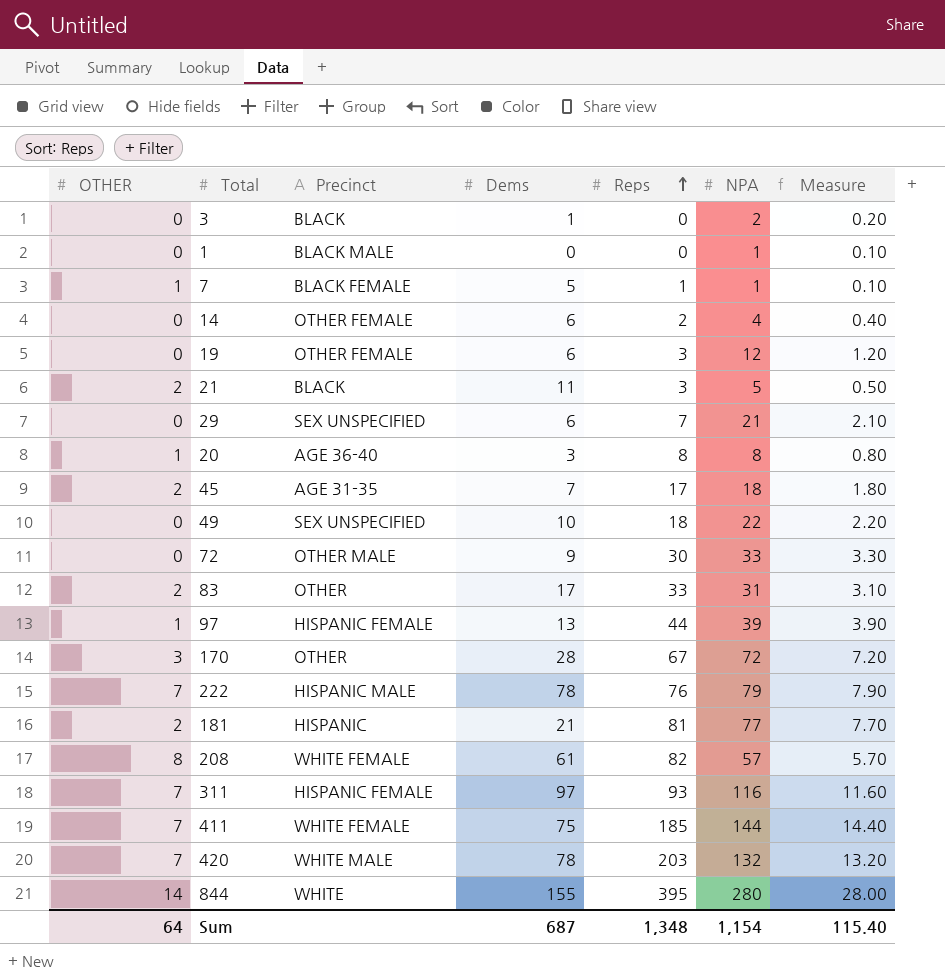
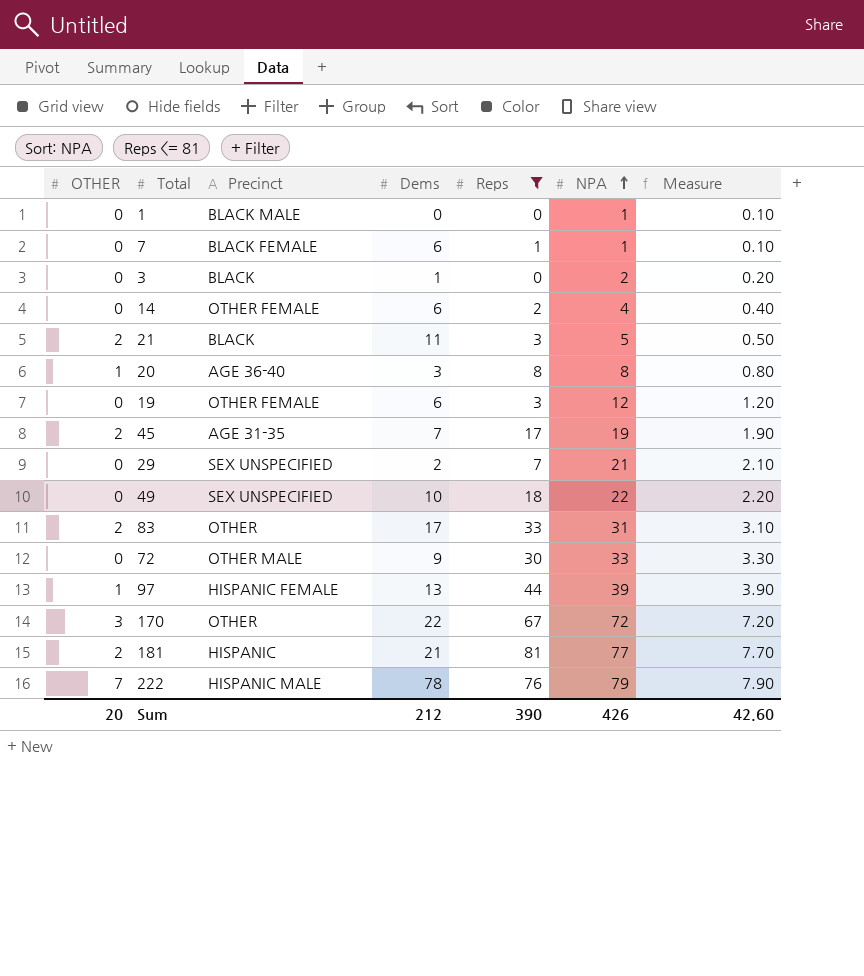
filter: none -> Reps <= 81
row order: Reps ascending -> NPA ascending
7 | OTHER: 1 -> 0
7 | Dems: 5 -> 6
45 | NPA: 18 -> 19
45 | Measure: 1.80 -> 1.90
29 | Dems: 6 -> 2
170 | Dems: 28 -> 22
Sum | OTHER: 64 -> 20
Sum | Dems: 687 -> 212
Sum | Reps: 1,348 -> 390
Sum | NPA: 1,154 -> 426
Sum | Measure: 115.40 -> 42.60

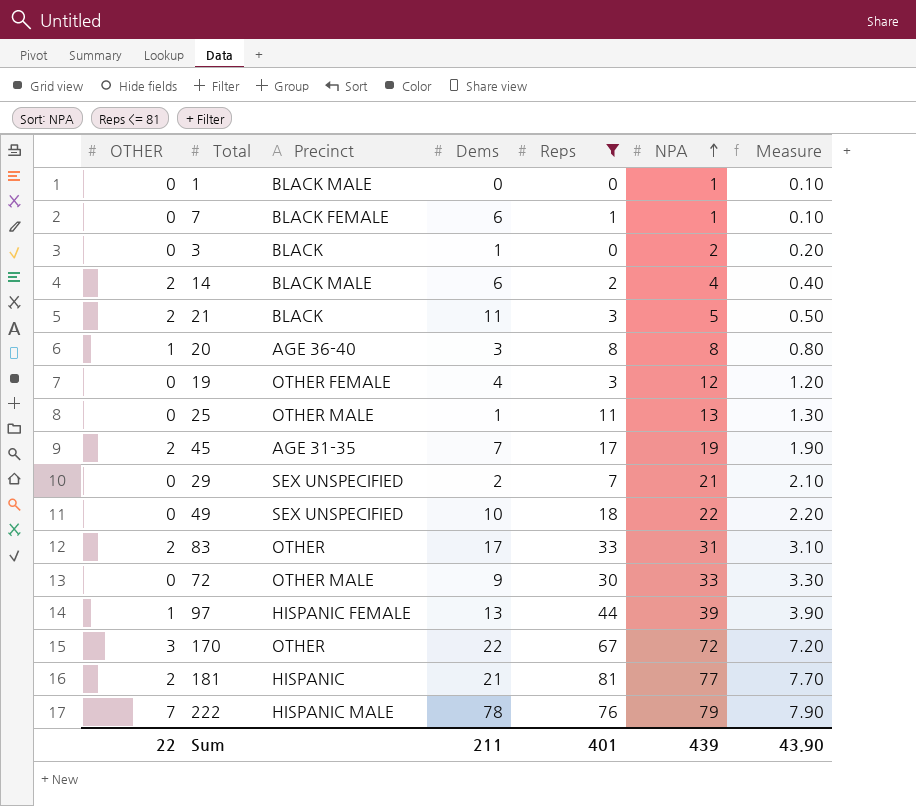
14 | OTHER: 0 -> 2
14 | Precinct: OTHER FEMALE -> BLACK MALE
19 | Dems: 6 -> 4
row 25: none -> 0 | OTHER MALE | 1 | 11 | 13 | 1.30
Sum | OTHER: 20 -> 22
Sum | Dems: 212 -> 211
Sum | Reps: 390 -> 401
Sum | NPA: 426 -> 439
Sum | Measure: 42.60 -> 43.90

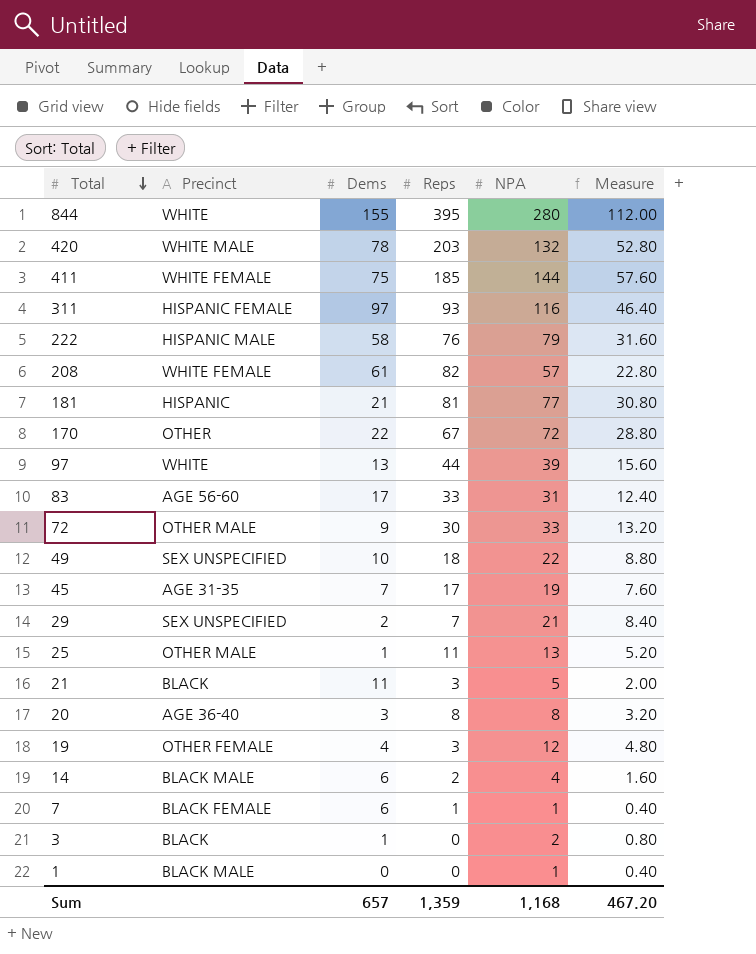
filter: Reps <= 81 -> none
row order: NPA ascending -> Total descending
column OTHER | position: 1 -> none
column Measure | formula: [NPA] * 0.1 -> [NPA] * 0.4
222 | Dems: 78 -> 58
97 | Precinct: HISPANIC FEMALE -> WHITE
83 | Precinct: OTHER -> AGE 56-60
Sum | Dems: 211 -> 657
Sum | Reps: 401 -> 1,359
Sum | NPA: 439 -> 1,168
Sum | Measure: 43.90 -> 467.20

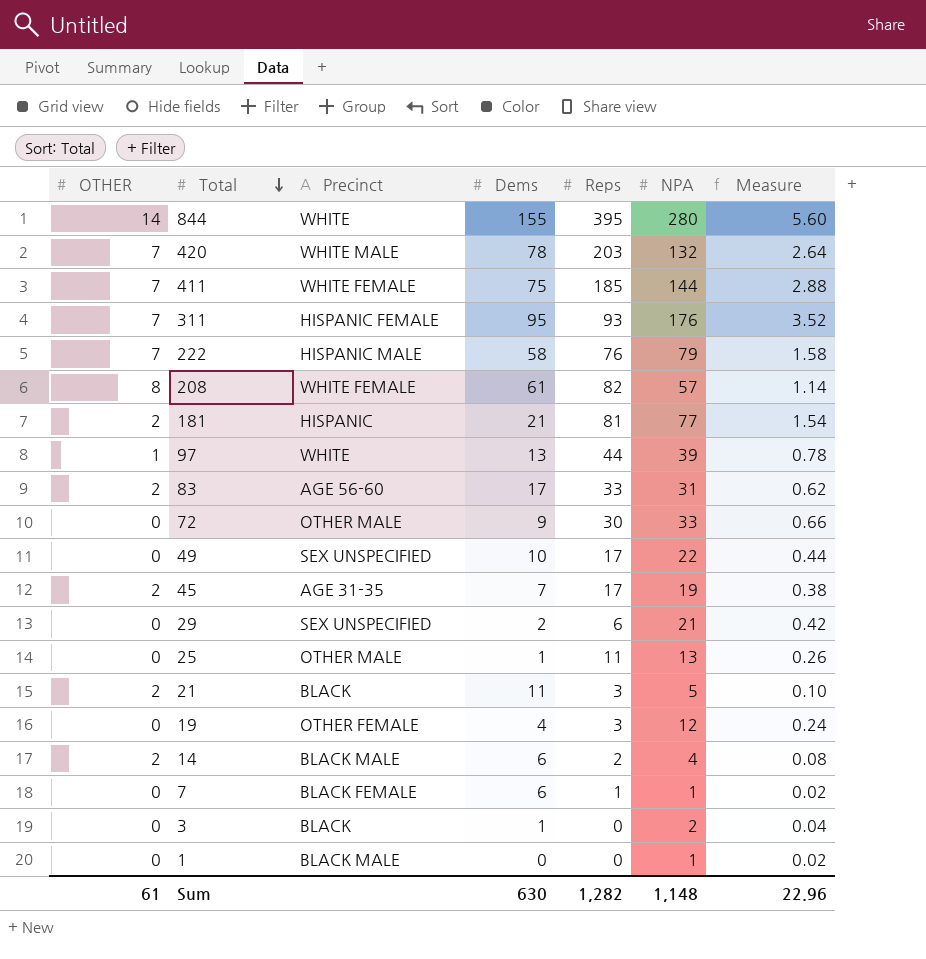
column OTHER | position: none -> 1
column Measure | formula: [NPA] * 0.4 -> [NPA] * 0.02
row 170: OTHER | 22 | 67 | 72 | 28.80 -> none
row 20: AGE 36-40 | 3 | 8 | 8 | 3.20 -> none
311 | Dems: 97 -> 95
311 | NPA: 116 -> 176
49 | Reps: 18 -> 17
29 | Reps: 7 -> 6
Sum | Dems: 657 -> 630
Sum | Reps: 1,359 -> 1,282
Sum | NPA: 1,168 -> 1,148
Sum | Measure: 467.20 -> 22.96

